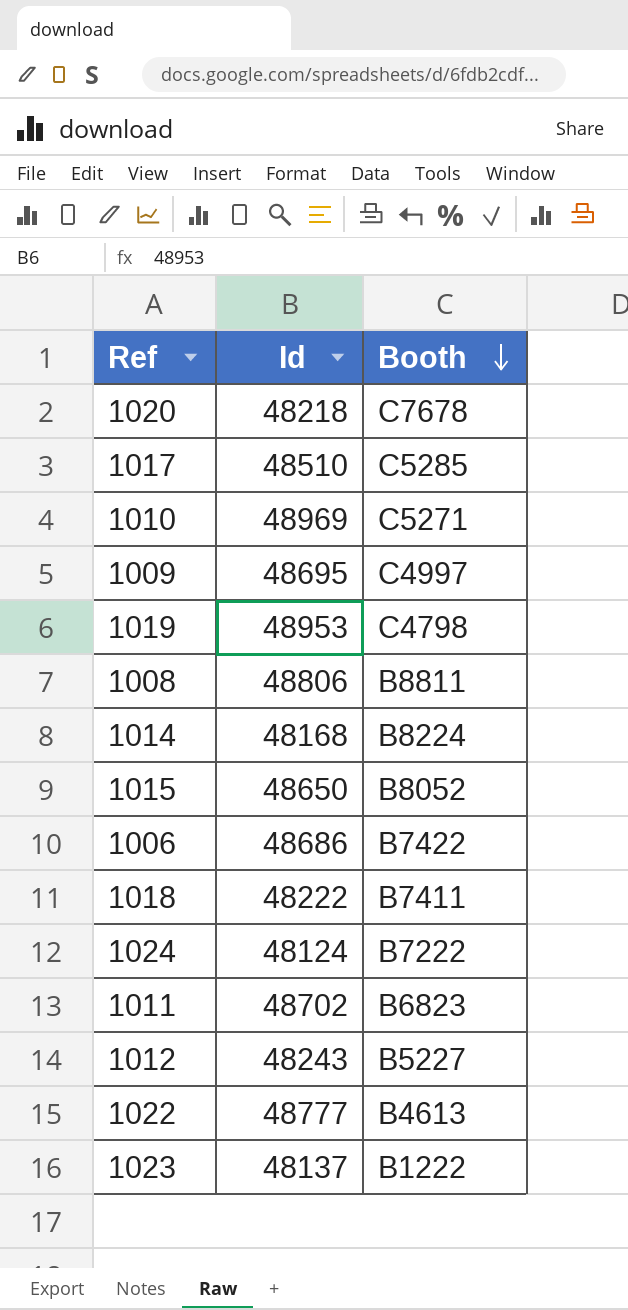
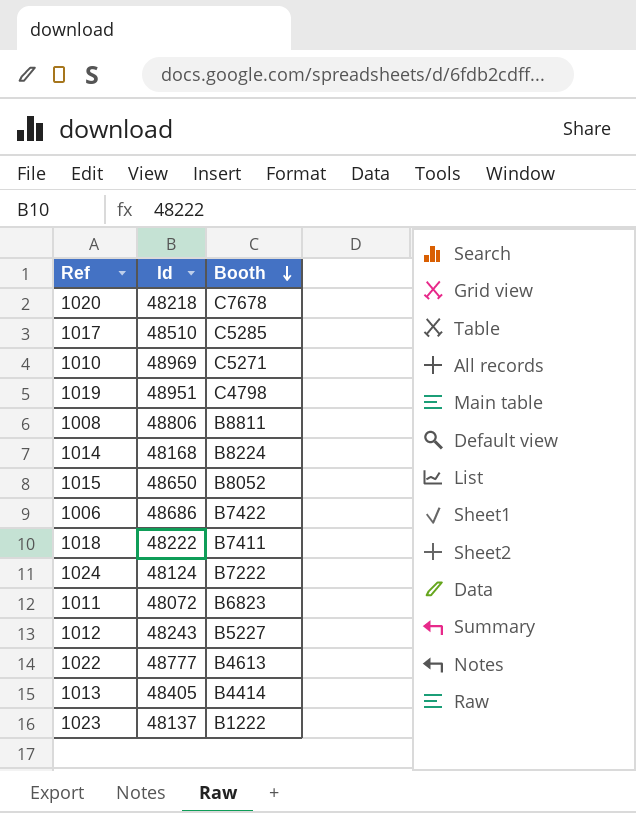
row 1009: 48695 | C4997 -> none
1019 | Id: 48953 -> 48951
1011 | Id: 48702 -> 48072
row 1013: none -> 48405 | B4414

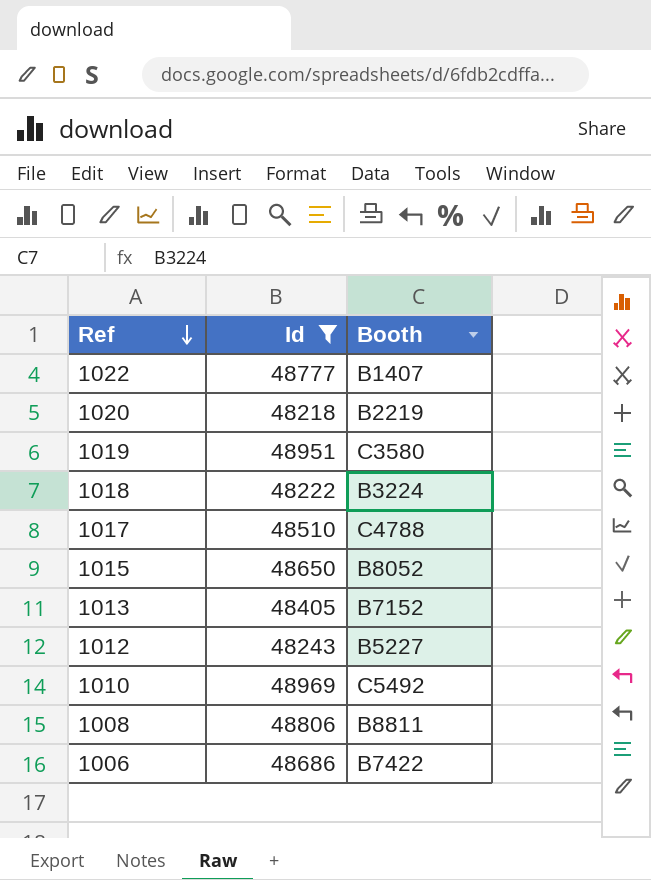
filter: none -> Id >= 48218
row order: Booth descending -> Ref descending
1022 | Booth: B4613 -> B1407
1020 | Booth: C7678 -> B2219
1019 | Booth: C4798 -> C3580
1018 | Booth: B7411 -> B3224
1017 | Booth: C5285 -> C4788
1013 | Booth: B4414 -> B7152
1010 | Booth: C5271 -> C5492

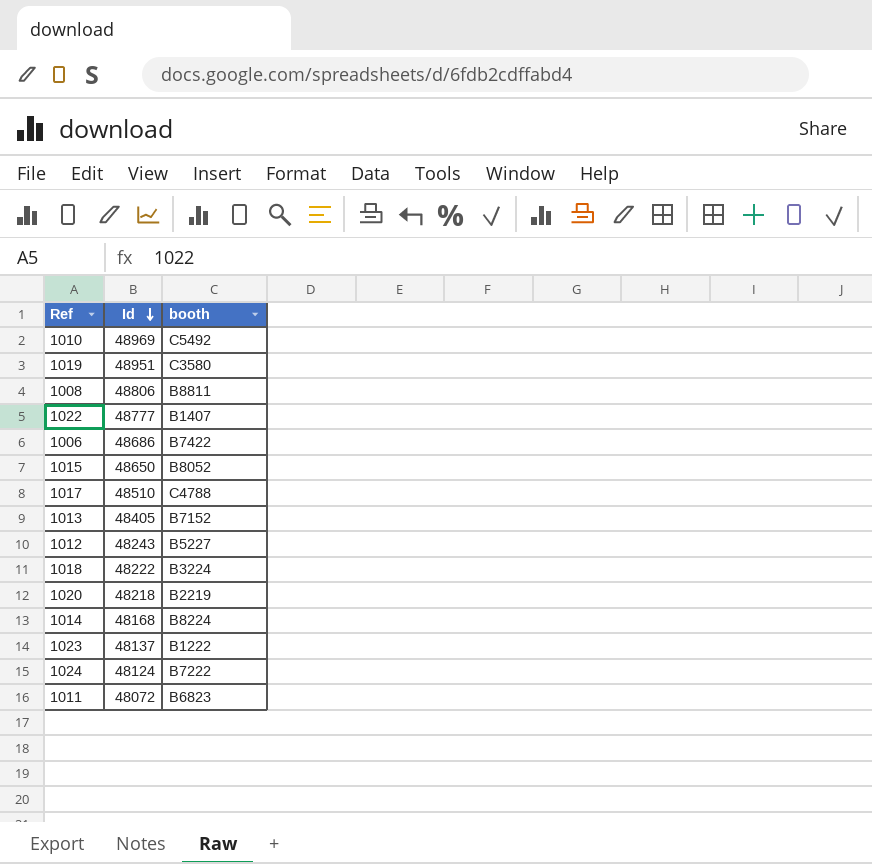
filter: Id >= 48218 -> none
row order: Ref descending -> Id descending
column name: Booth -> booth

